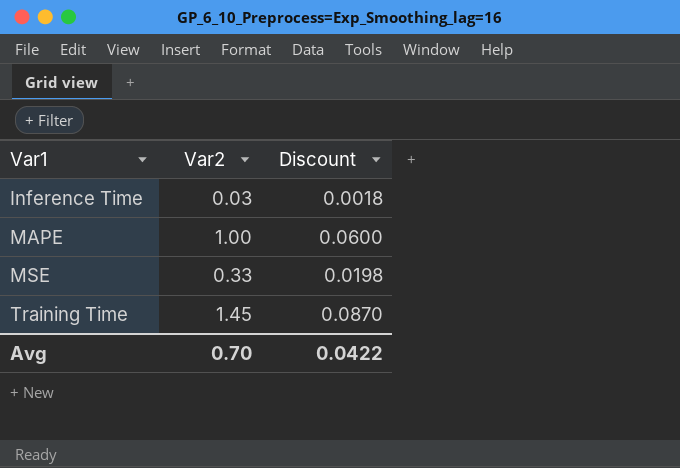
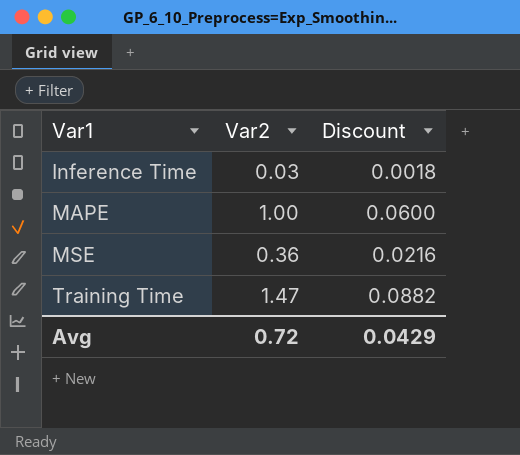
MSE | Var2: 0.33 -> 0.36
MSE | Discount: 0.0198 -> 0.0216
Training Time | Var2: 1.45 -> 1.47
Training Time | Discount: 0.0870 -> 0.0882
Avg | Var2: 0.70 -> 0.72
Avg | Discount: 0.0422 -> 0.0429

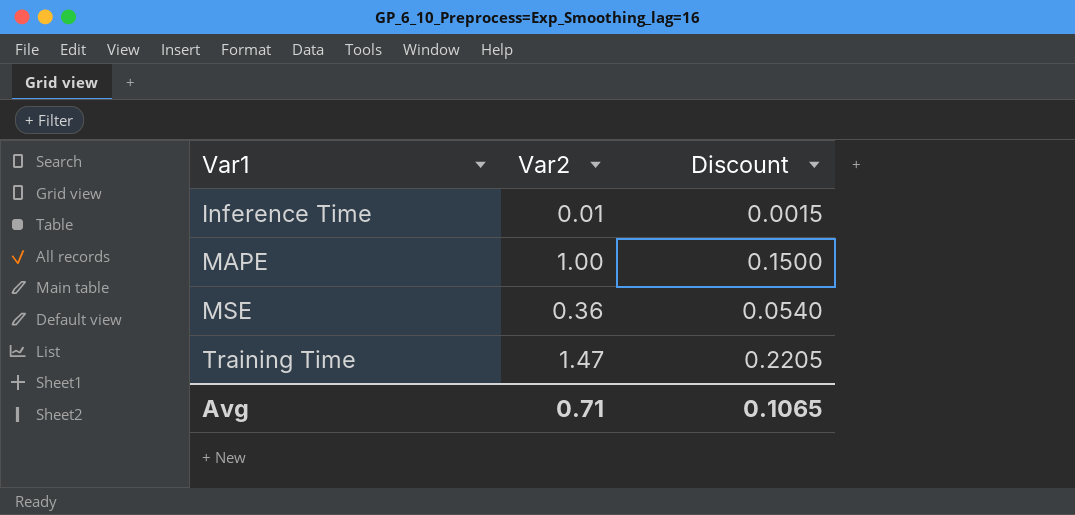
column Discount | formula: [Var2] * 0.06 -> [Var2] * 0.15
Inference Time | Var2: 0.03 -> 0.01
Avg | Var2: 0.72 -> 0.71
Avg | Discount: 0.0429 -> 0.1065

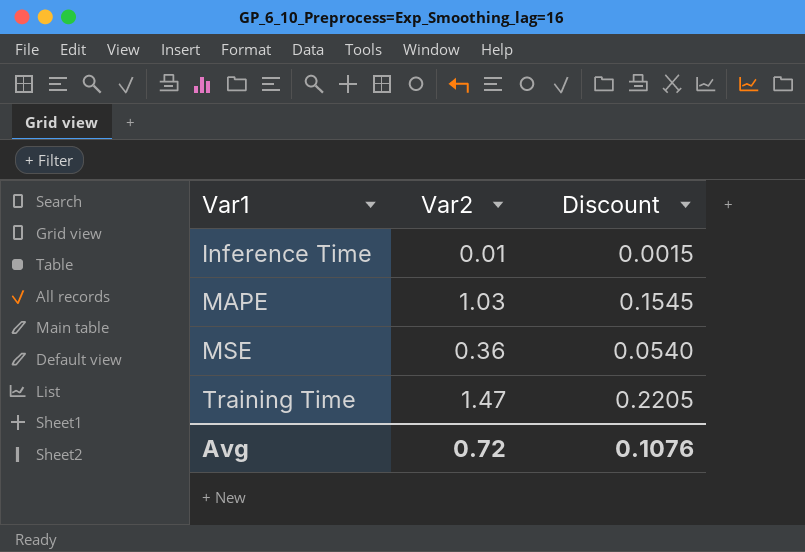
MAPE | Var2: 1.00 -> 1.03
MAPE | Discount: 0.1500 -> 0.1545
Avg | Var2: 0.71 -> 0.72
Avg | Discount: 0.1065 -> 0.1076

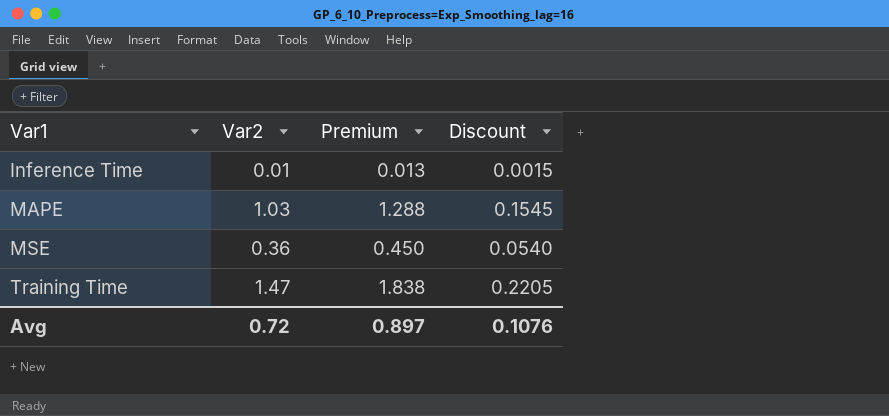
column Premium | formula: none -> [Var2] * 1.25

